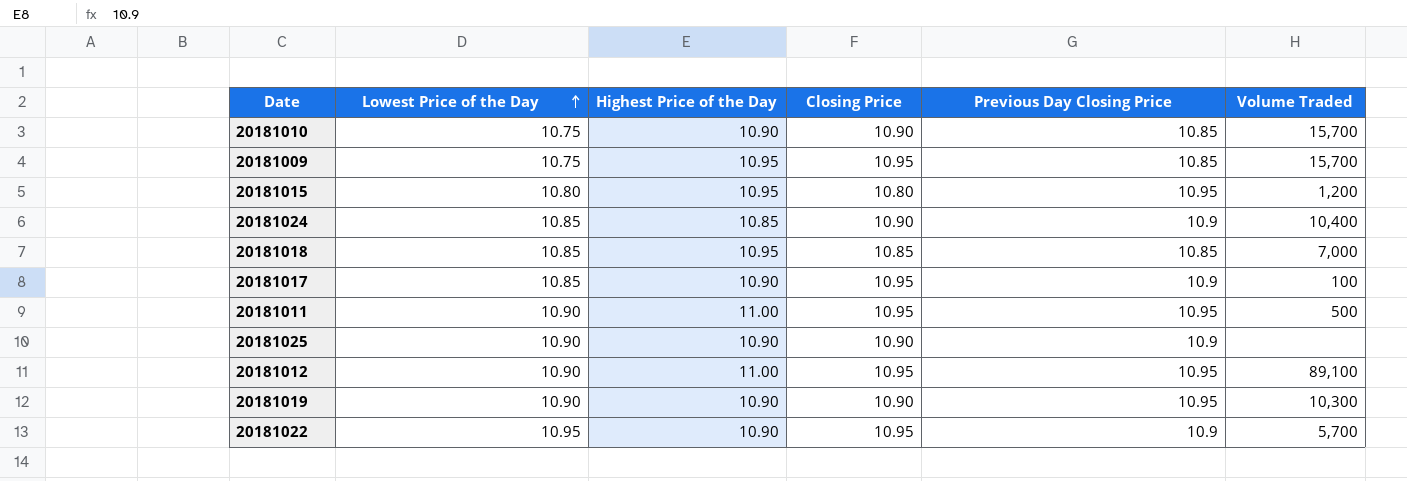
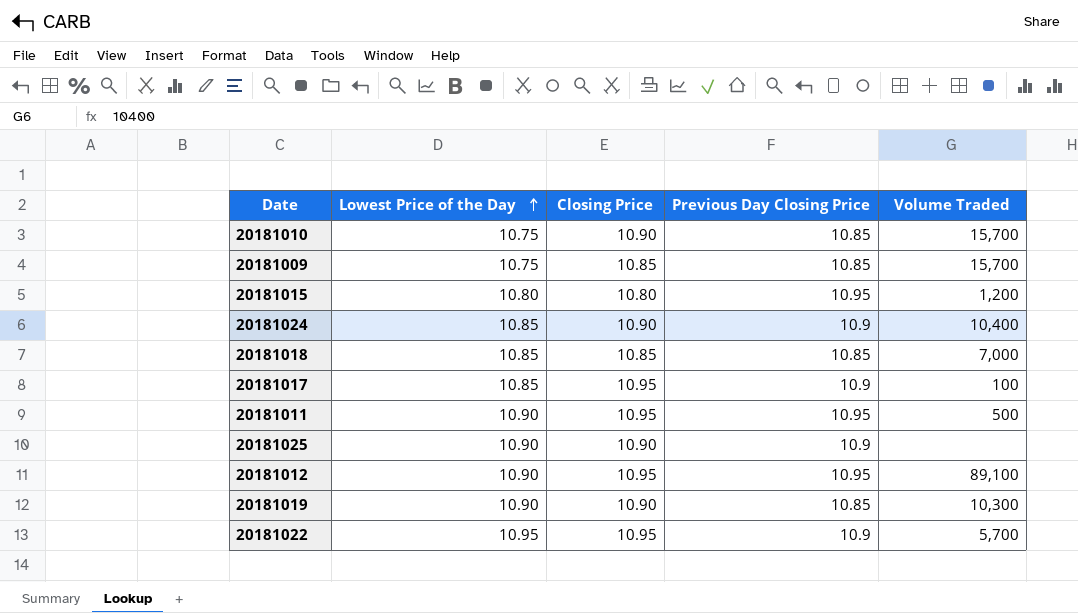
column Highest Price of the Day | position: 3 -> none
20181009 | Closing Price: 10.95 -> 10.85
20181019 | Previous Day Closing Price: 10.95 -> 10.85

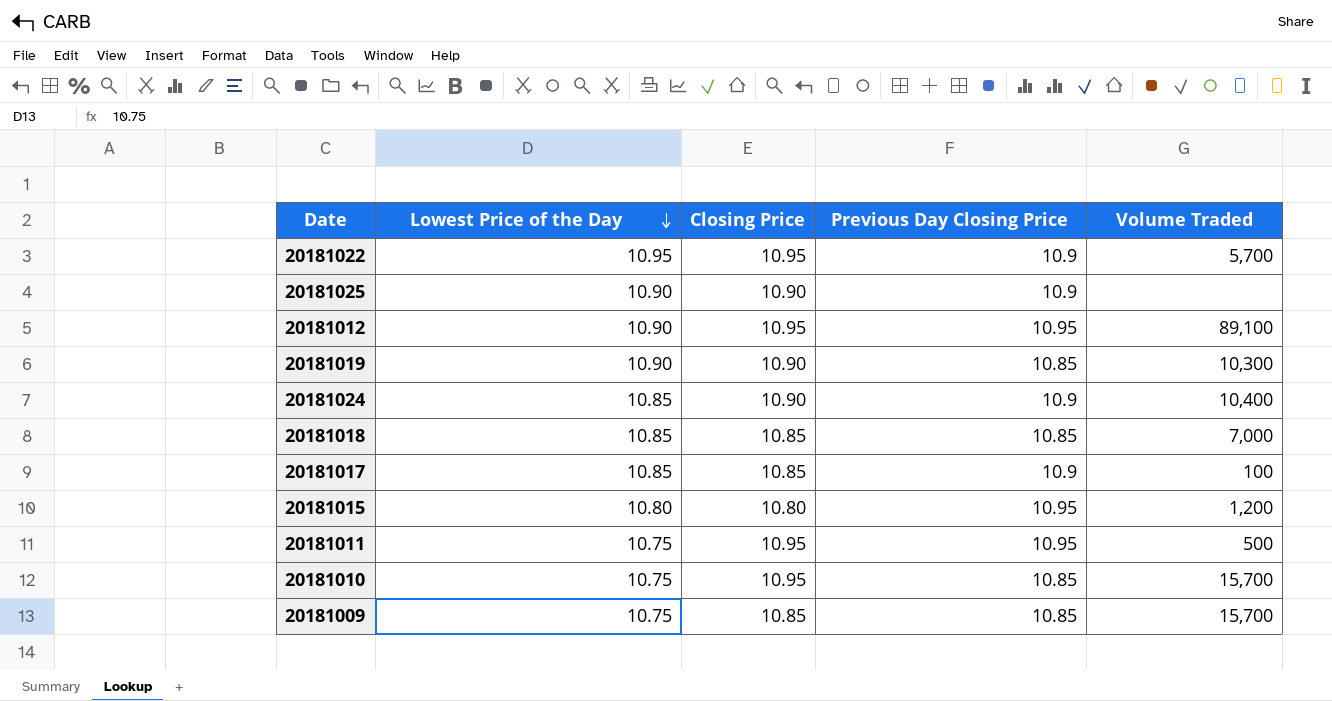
row order: Lowest Price of the Day ascending -> Lowest Price of the Day descending
20181017 | Closing Price: 10.95 -> 10.85
20181011 | Lowest Price of the Day: 10.90 -> 10.75
20181010 | Closing Price: 10.90 -> 10.95

